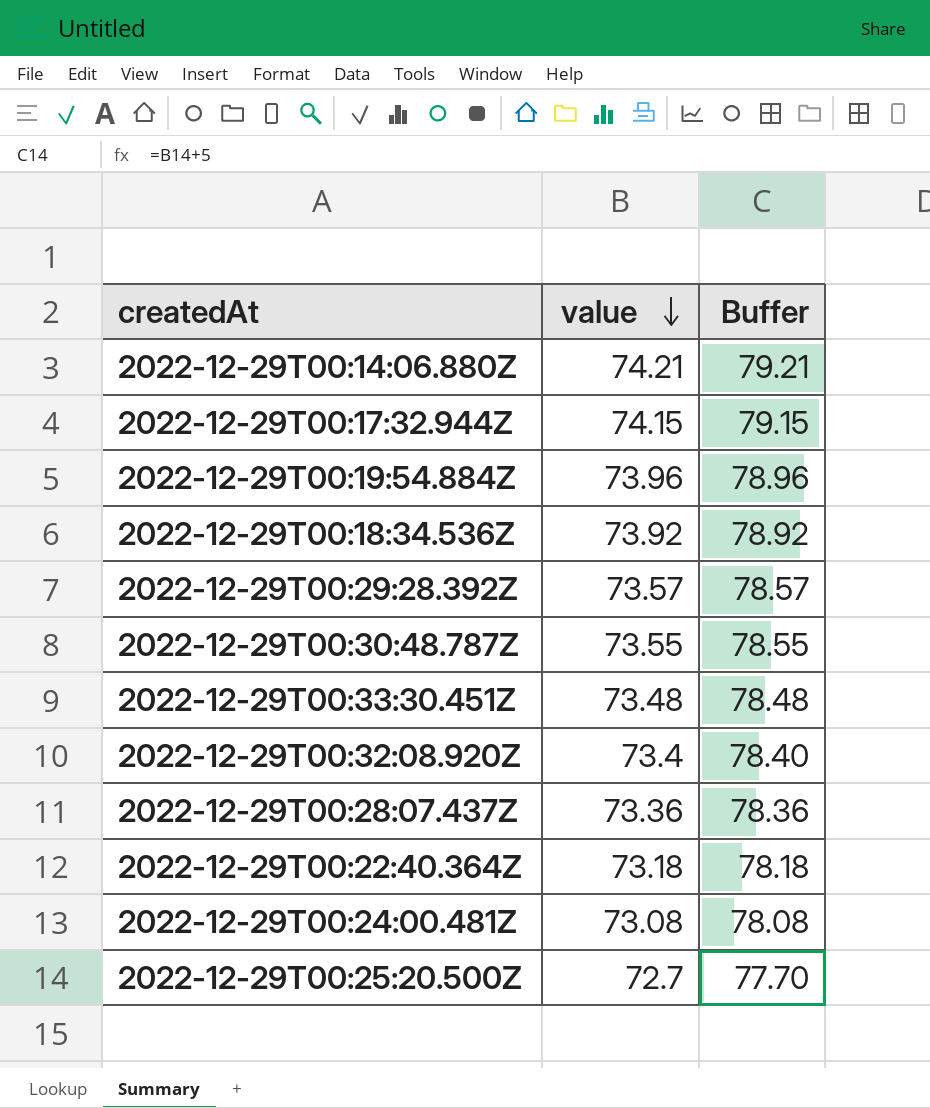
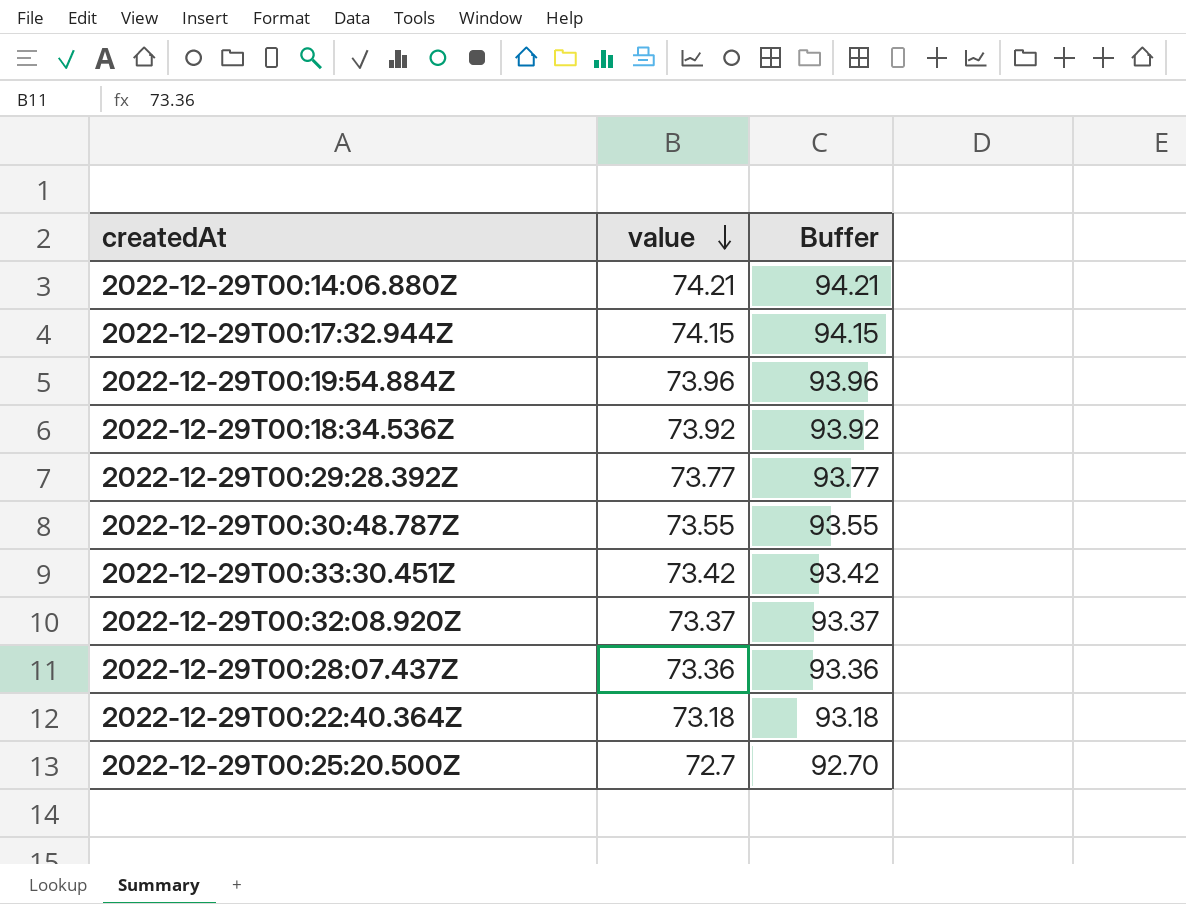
column Buffer | formula: [value] + 5 -> [value] + 20
row 2022-12-29T00:24:00.481Z: 73.08 | 78.08 -> none
2022-12-29T00:29:28.392Z | value: 73.57 -> 73.77
2022-12-29T00:33:30.451Z | value: 73.48 -> 73.42
2022-12-29T00:32:08.920Z | value: 73.4 -> 73.37

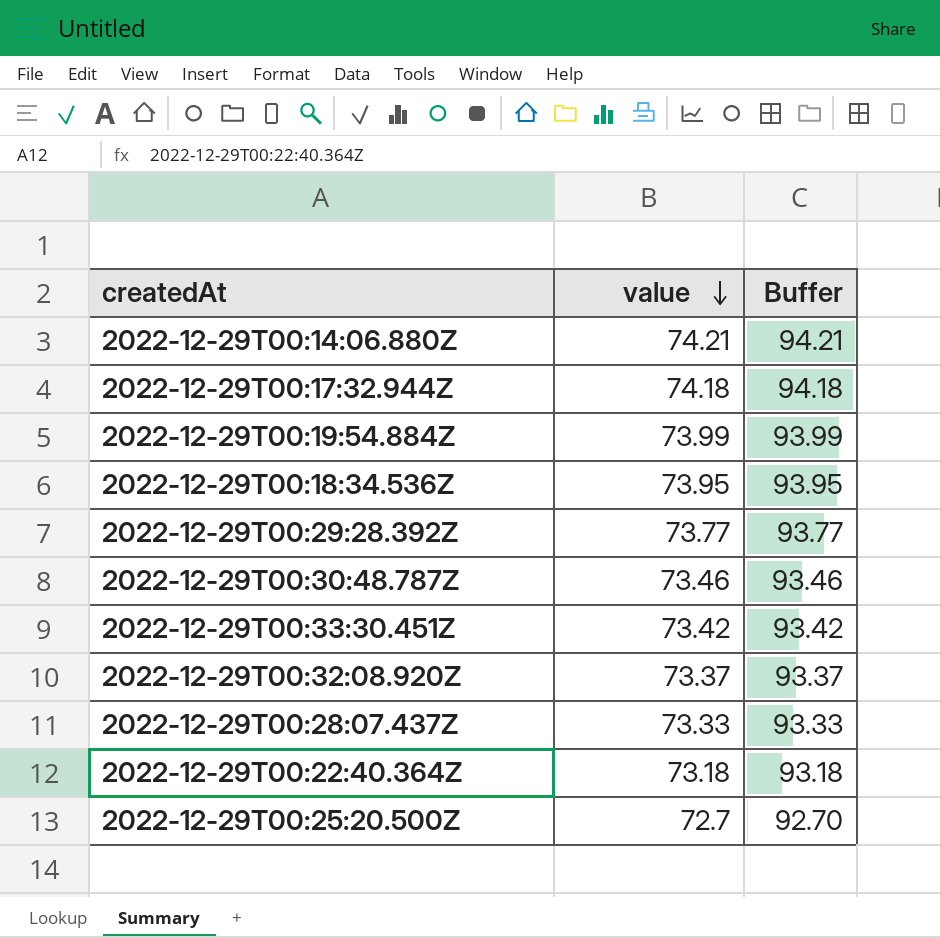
2022-12-29T00:17:32.944Z | value: 74.15 -> 74.18
2022-12-29T00:17:32.944Z | Buffer: 94.15 -> 94.18
2022-12-29T00:19:54.884Z | value: 73.96 -> 73.99
2022-12-29T00:19:54.884Z | Buffer: 93.96 -> 93.99
2022-12-29T00:18:34.536Z | value: 73.92 -> 73.95
2022-12-29T00:18:34.536Z | Buffer: 93.92 -> 93.95
2022-12-29T00:30:48.787Z | value: 73.55 -> 73.46
2022-12-29T00:30:48.787Z | Buffer: 93.55 -> 93.46
2022-12-29T00:28:07.437Z | value: 73.36 -> 73.33
2022-12-29T00:28:07.437Z | Buffer: 93.36 -> 93.33

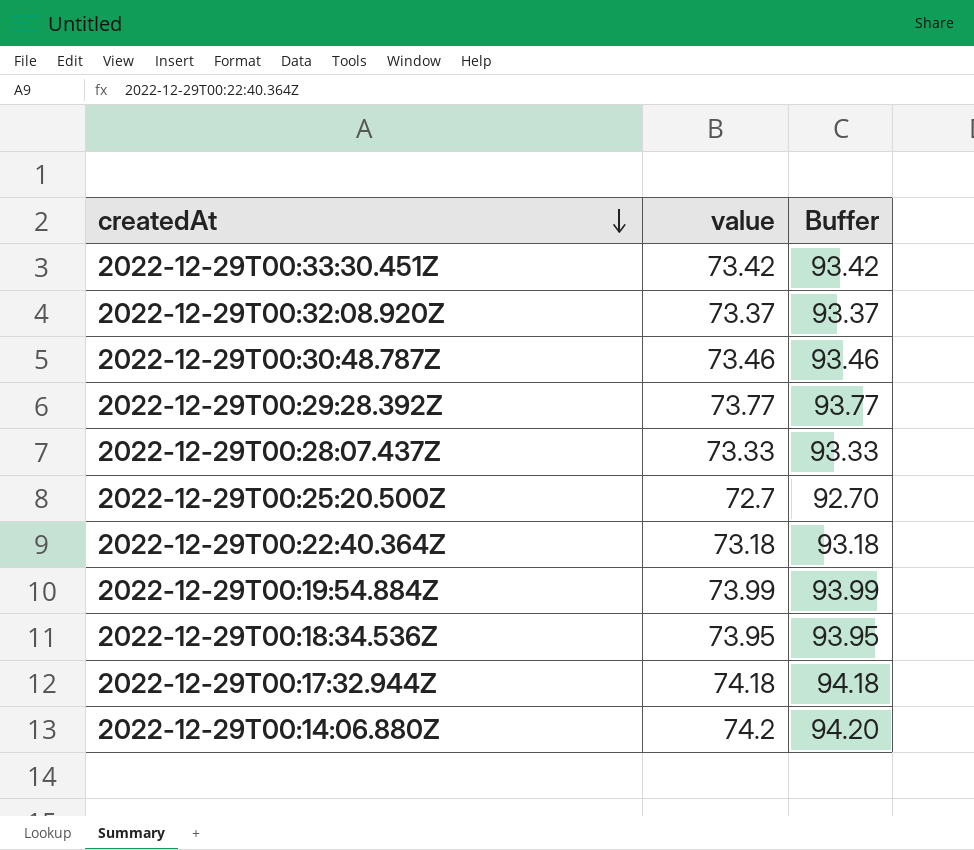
row order: value descending -> createdAt descending
2022-12-29T00:14:06.880Z | value: 74.21 -> 74.2
2022-12-29T00:14:06.880Z | Buffer: 94.21 -> 94.20

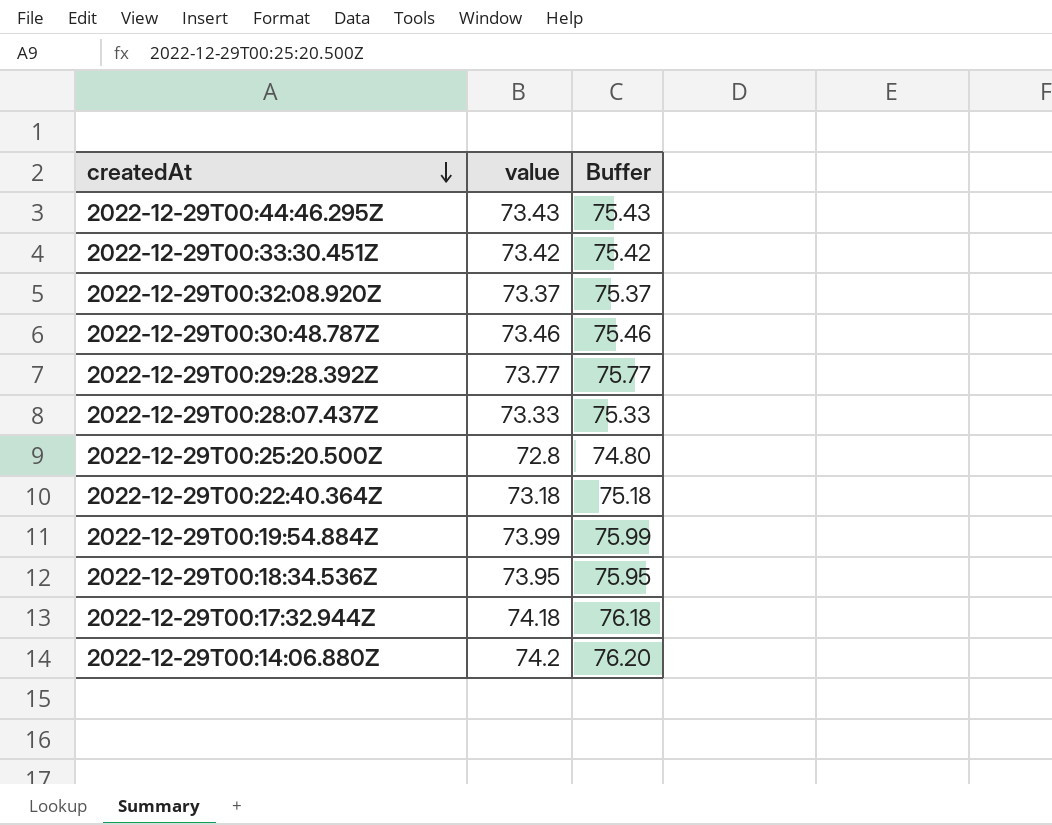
column Buffer | formula: [value] + 20 -> [value] + 2
row 2022-12-29T00:44:46.295Z: none -> 73.43 | 75.43
2022-12-29T00:25:20.500Z | value: 72.7 -> 72.8

